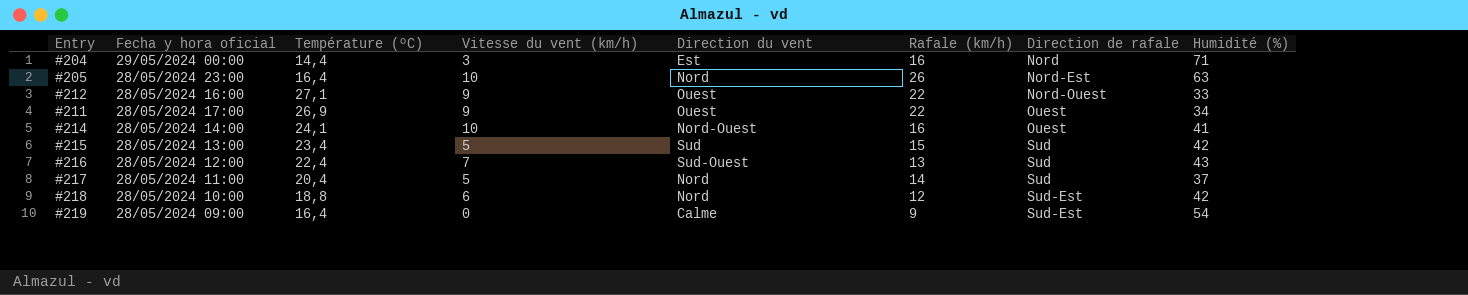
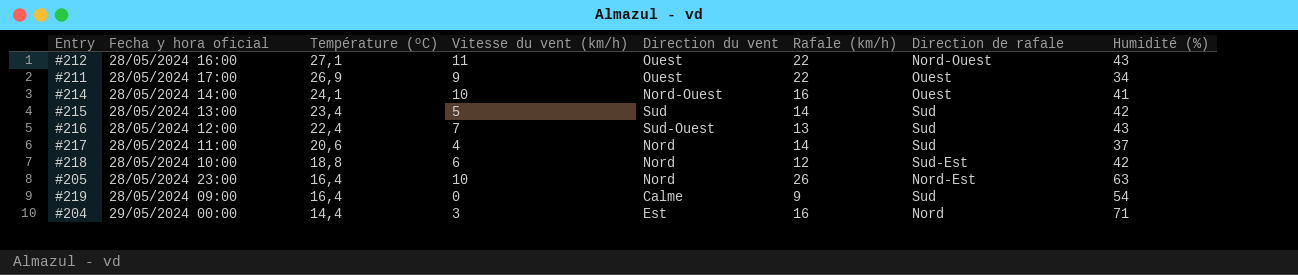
row order: Direction de rafale ascending -> Température (ºC) descending
#212 | Vitesse du vent (km/h): 9 -> 11
#212 | Humidité (%): 33 -> 43
#215 | Rafale (km/h): 15 -> 14
#217 | Température (ºC): 20,4 -> 20,6
#217 | Vitesse du vent (km/h): 5 -> 4
#219 | Direction de rafale: Sud-Est -> Sud

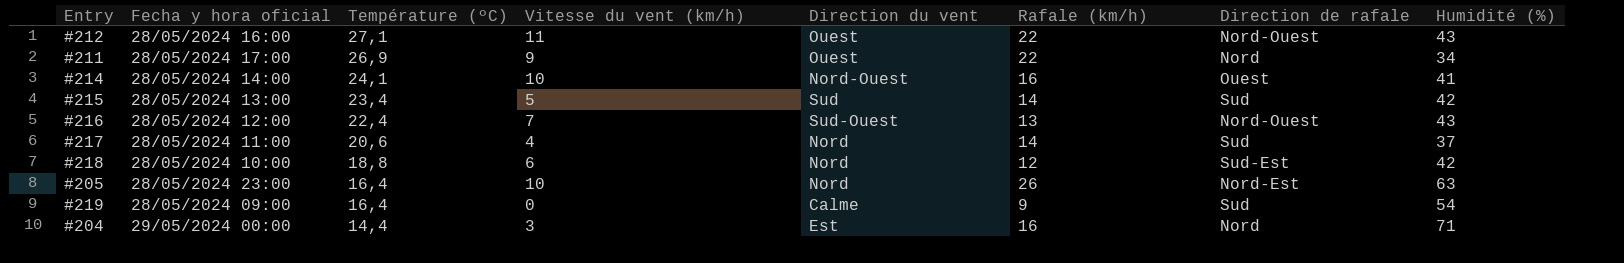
#211 | Direction de rafale: Ouest -> Nord
#216 | Direction de rafale: Sud -> Nord-Ouest

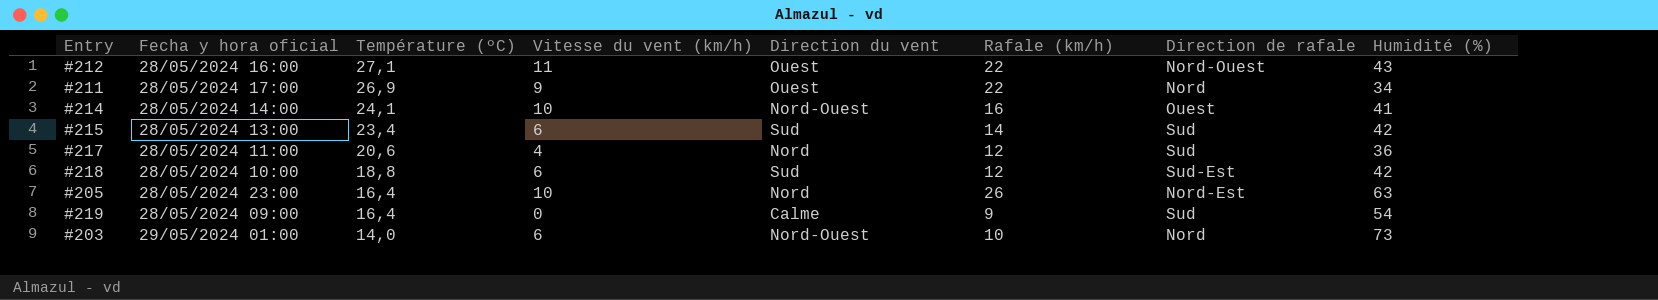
row #216: 28/05/2024 12:00 | 22,4 | 7 | Sud-Ouest | 13 | Nord-Ouest | 43 -> none
row #204: 29/05/2024 00:00 | 14,4 | 3 | Est | 16 | Nord | 71 -> none
#215 | Vitesse du vent (km/h): 5 -> 6
#217 | Rafale (km/h): 14 -> 12
#217 | Humidité (%): 37 -> 36
#218 | Direction du vent: Nord -> Sud
row #203: none -> 29/05/2024 01:00 | 14,0 | 6 | Nord-Ouest | 10 | Nord | 73

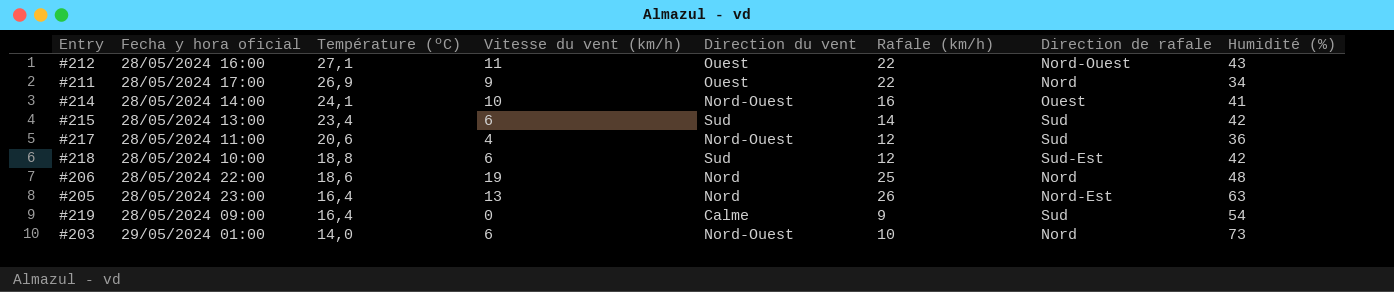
#217 | Direction du vent: Nord -> Nord-Ouest
row #206: none -> 28/05/2024 22:00 | 18,6 | 19 | Nord | 25 | Nord | 48
#205 | Vitesse du vent (km/h): 10 -> 13

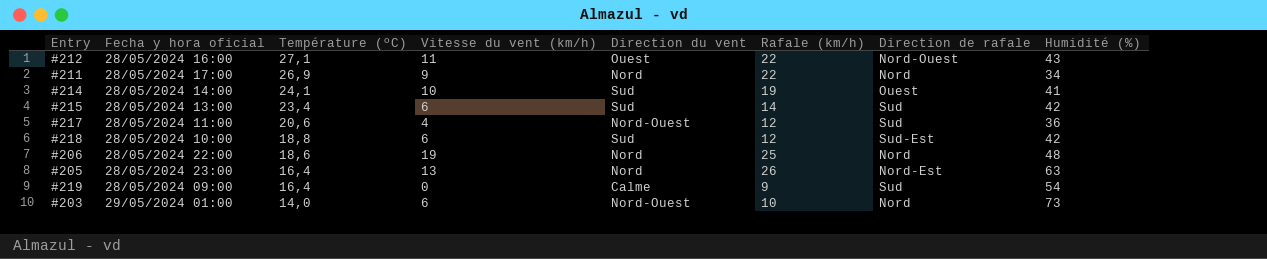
#211 | Direction du vent: Ouest -> Nord
#214 | Direction du vent: Nord-Ouest -> Sud
#214 | Rafale (km/h): 16 -> 19

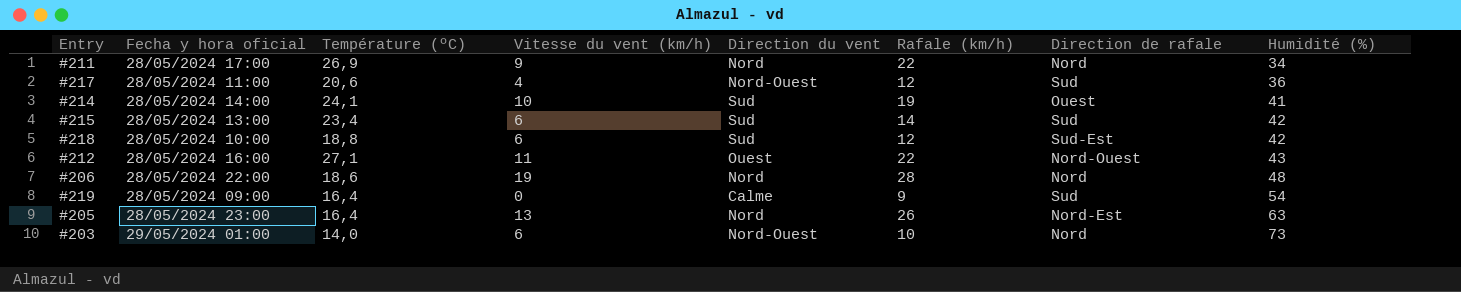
row order: Température (ºC) descending -> Humidité (%) ascending
#206 | Rafale (km/h): 25 -> 28

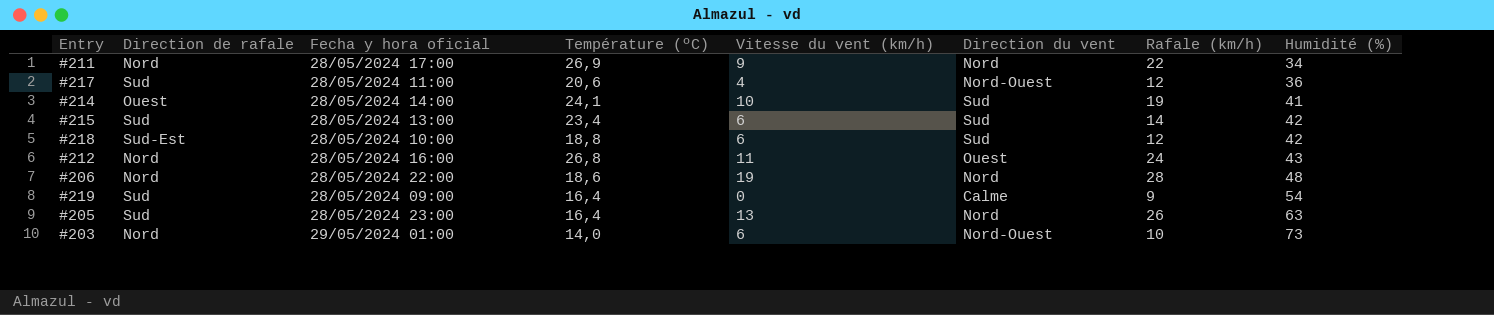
column Direction de rafale | position: 7 -> 2
#212 | Direction de rafale: Nord-Ouest -> Nord
#212 | Température (ºC): 27,1 -> 26,8
#212 | Rafale (km/h): 22 -> 24
#205 | Direction de rafale: Nord-Est -> Sud

